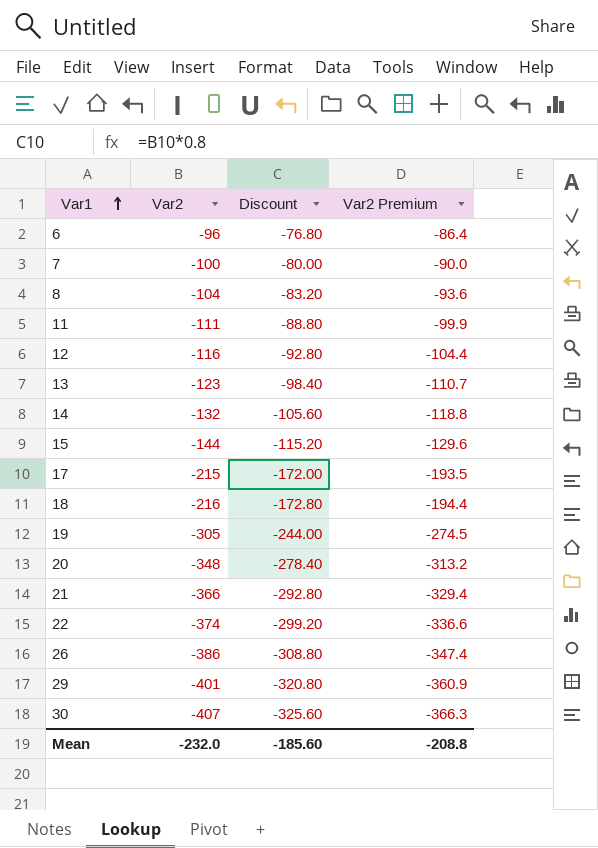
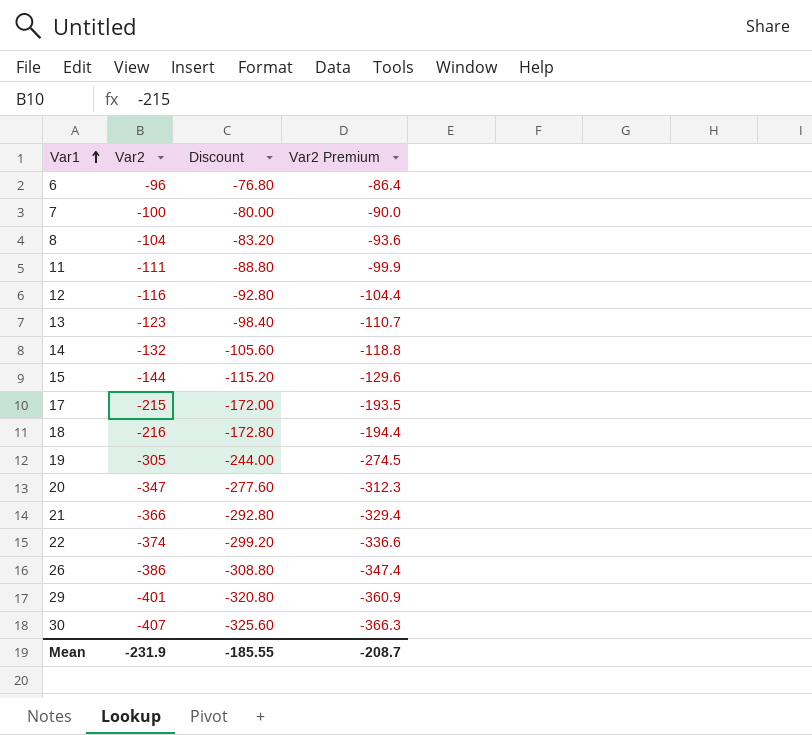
20 | Var2: -348 -> -347
20 | Discount: -278.40 -> -277.60
20 | Var2 Premium: -313.2 -> -312.3
Mean | Var2: -232.0 -> -231.9
Mean | Discount: -185.60 -> -185.55
Mean | Var2 Premium: -208.8 -> -208.7

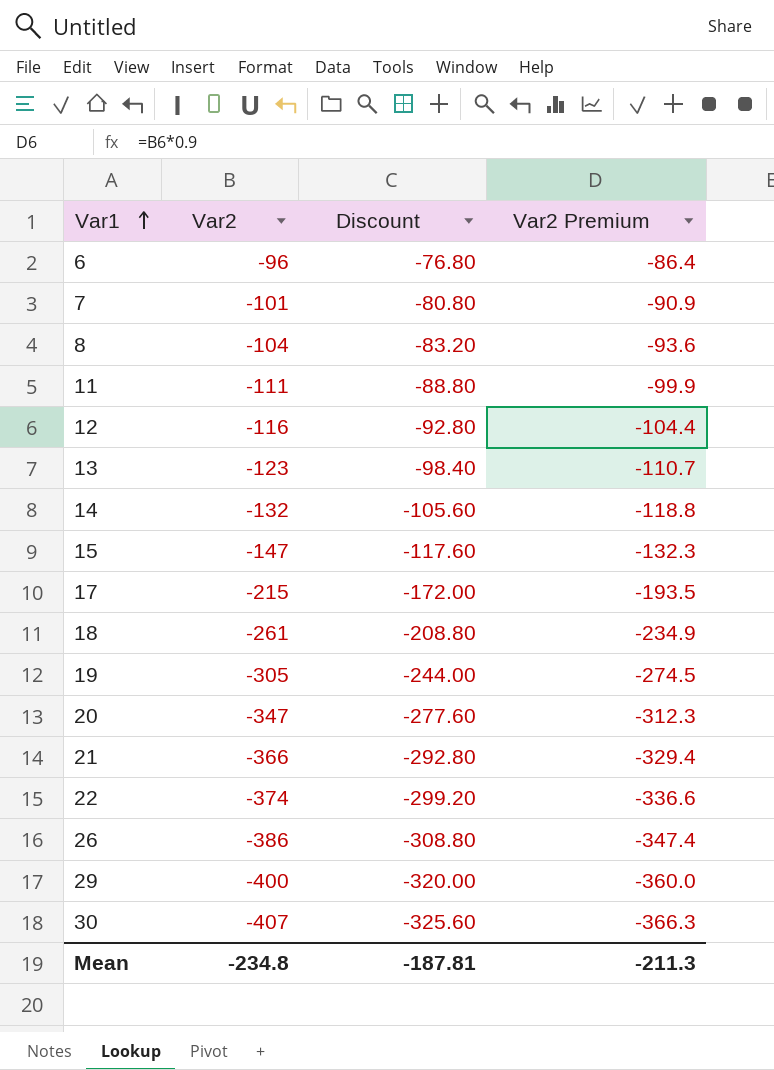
7 | Var2: -100 -> -101
7 | Discount: -80.00 -> -80.80
7 | Var2 Premium: -90.0 -> -90.9
15 | Var2: -144 -> -147
15 | Discount: -115.20 -> -117.60
15 | Var2 Premium: -129.6 -> -132.3
18 | Var2: -216 -> -261
18 | Discount: -172.80 -> -208.80
18 | Var2 Premium: -194.4 -> -234.9
29 | Var2: -401 -> -400
29 | Discount: -320.80 -> -320.00
29 | Var2 Premium: -360.9 -> -360.0
Mean | Var2: -231.9 -> -234.8
Mean | Discount: -185.55 -> -187.81
Mean | Var2 Premium: -208.7 -> -211.3

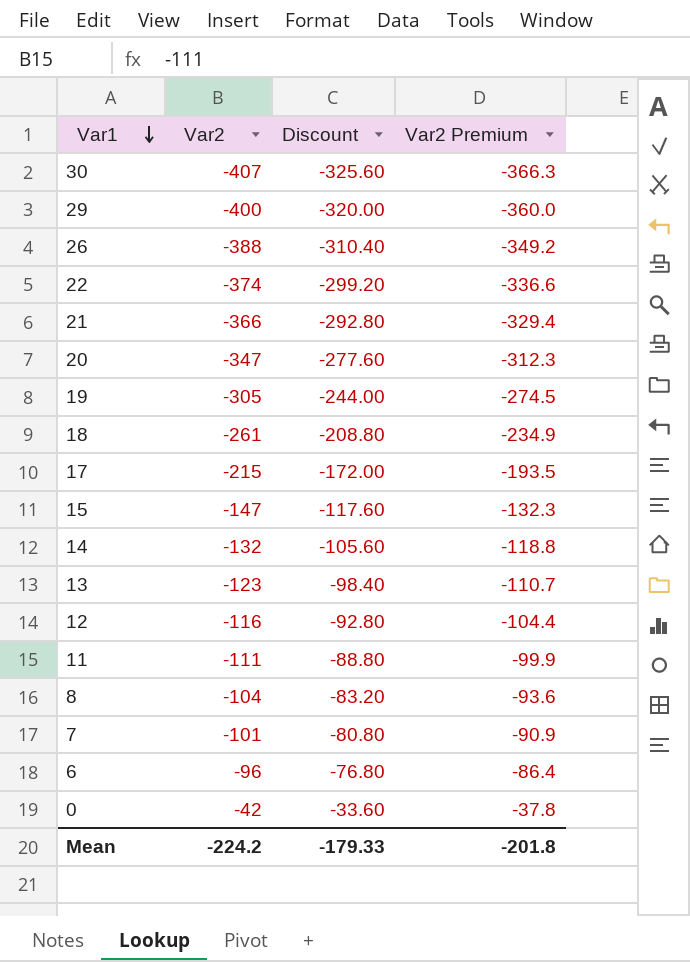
row order: Var1 ascending -> Var1 descending
26 | Var2: -386 -> -388
26 | Discount: -308.80 -> -310.40
26 | Var2 Premium: -347.4 -> -349.2
row 0: none -> -42 | -33.60 | -37.8
Mean | Var2: -234.8 -> -224.2
Mean | Discount: -187.81 -> -179.33
Mean | Var2 Premium: -211.3 -> -201.8

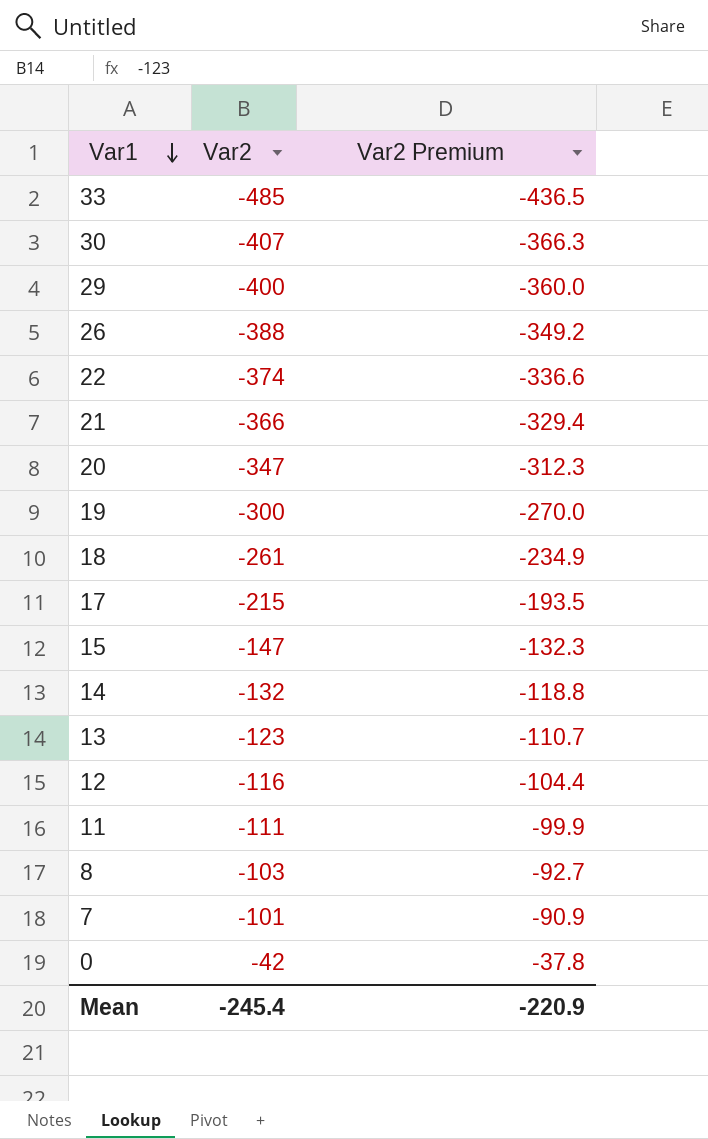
column Discount | formula: [Var2] * 0.8 -> none
row 6: -96 | -76.80 | -86.4 -> none
row 33: none -> -485 | -436.5
19 | Var2: -305 -> -300
19 | Var2 Premium: -274.5 -> -270.0
8 | Var2: -104 -> -103
8 | Var2 Premium: -93.6 -> -92.7
Mean | Var2: -224.2 -> -245.4
Mean | Var2 Premium: -201.8 -> -220.9

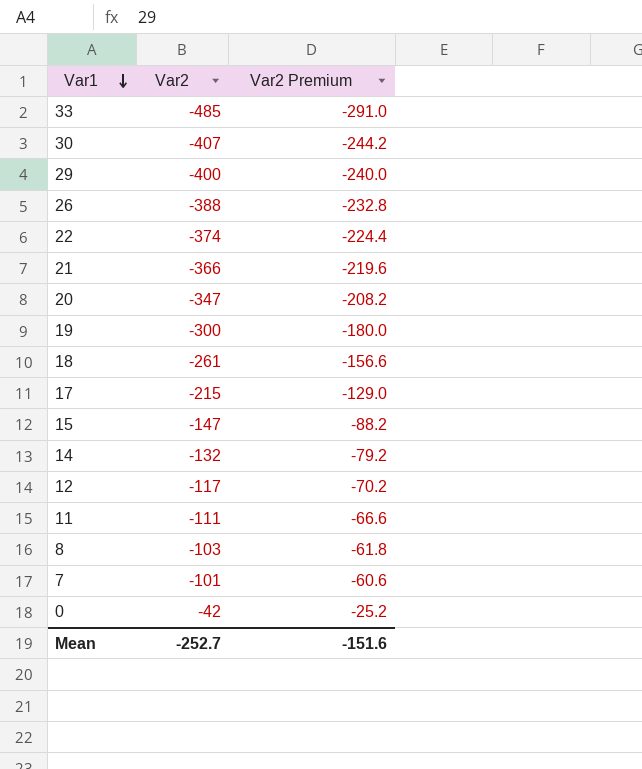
column Var2 Premium | formula: [Var2] * 0.9 -> [Var2] * 0.6
row 13: -123 | -110.7 -> none
12 | Var2: -116 -> -117
Mean | Var2: -245.4 -> -252.7
Mean | Var2 Premium: -220.9 -> -151.6

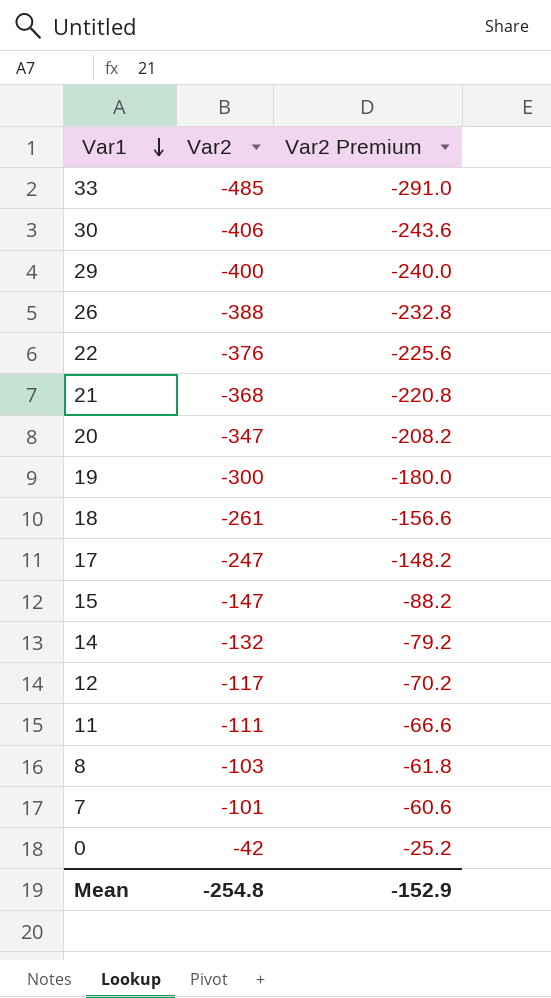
30 | Var2: -407 -> -406
30 | Var2 Premium: -244.2 -> -243.6
22 | Var2: -374 -> -376
22 | Var2 Premium: -224.4 -> -225.6
21 | Var2: -366 -> -368
21 | Var2 Premium: -219.6 -> -220.8
17 | Var2: -215 -> -247
17 | Var2 Premium: -129.0 -> -148.2
Mean | Var2: -252.7 -> -254.8
Mean | Var2 Premium: -151.6 -> -152.9

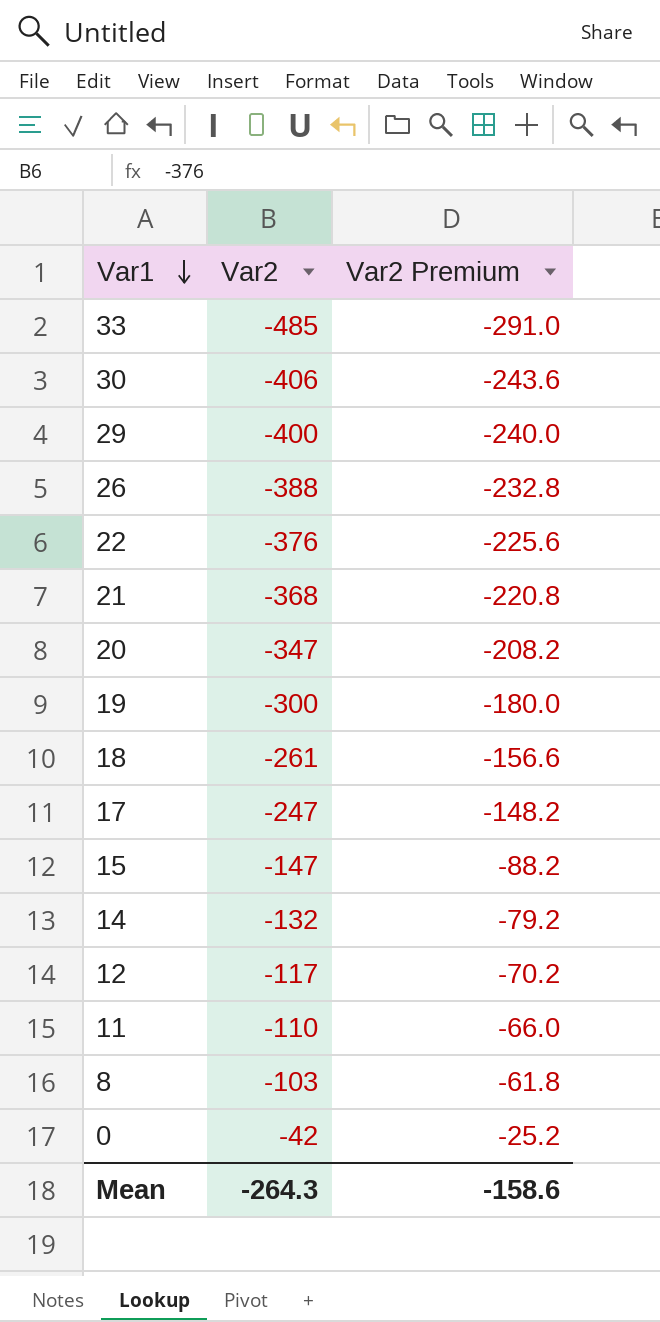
row 7: -101 | -60.6 -> none
11 | Var2: -111 -> -110
11 | Var2 Premium: -66.6 -> -66.0
Mean | Var2: -254.8 -> -264.3
Mean | Var2 Premium: -152.9 -> -158.6

